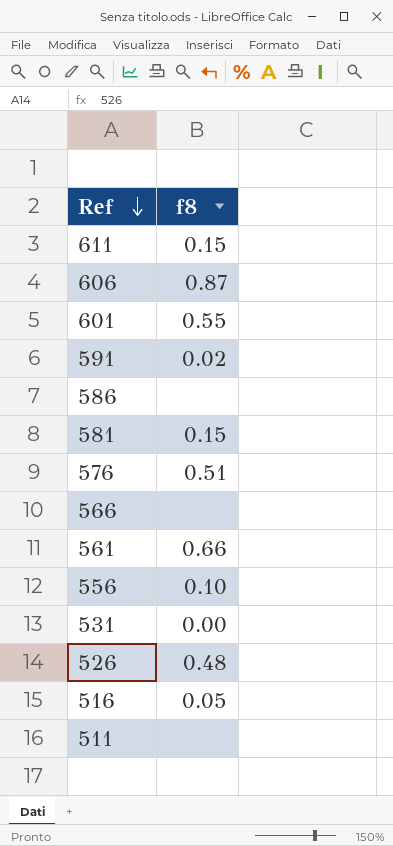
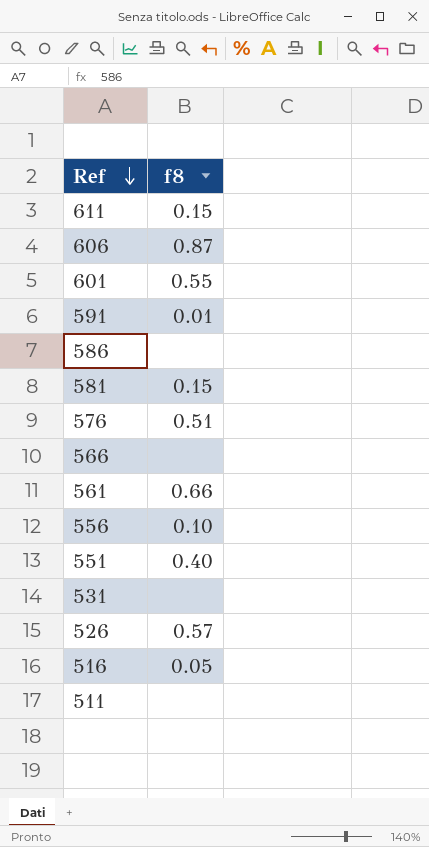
591 | f8: 0.02 -> 0.01
row 551: none -> 0.40
531 | f8: 0.00 -> none
526 | f8: 0.48 -> 0.57

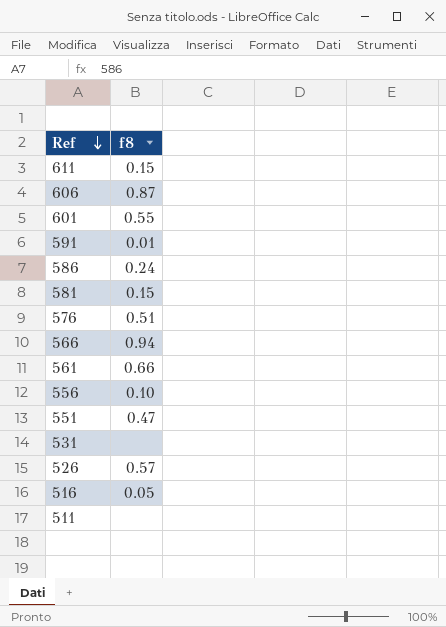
586 | f8: none -> 0.24
566 | f8: none -> 0.94
551 | f8: 0.40 -> 0.47

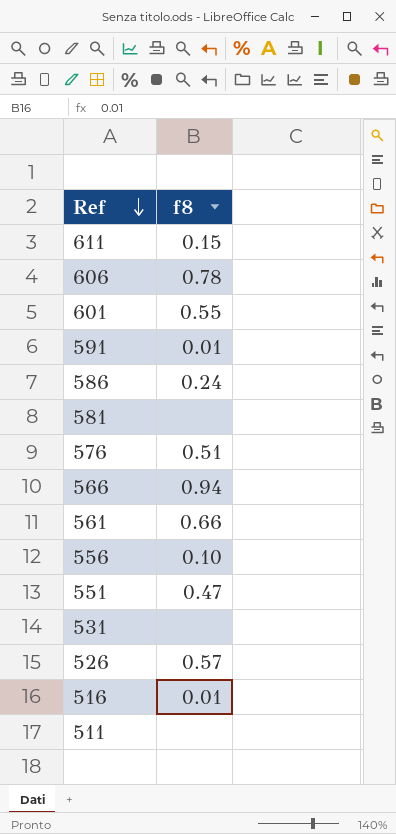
606 | f8: 0.87 -> 0.78
581 | f8: 0.15 -> none
516 | f8: 0.05 -> 0.01

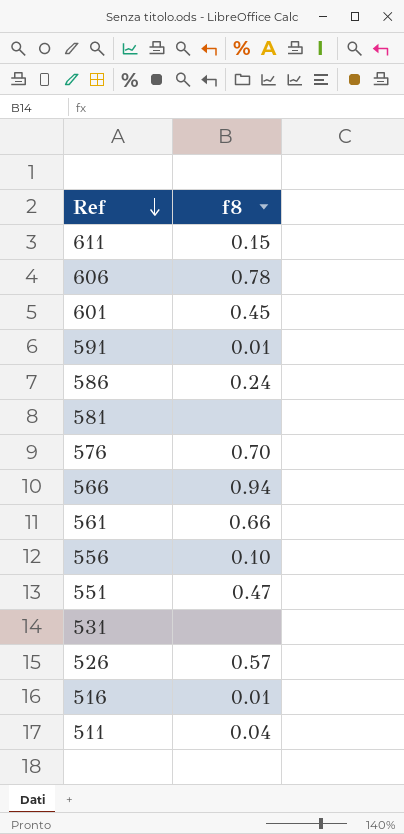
601 | f8: 0.55 -> 0.45
576 | f8: 0.51 -> 0.70
511 | f8: none -> 0.04

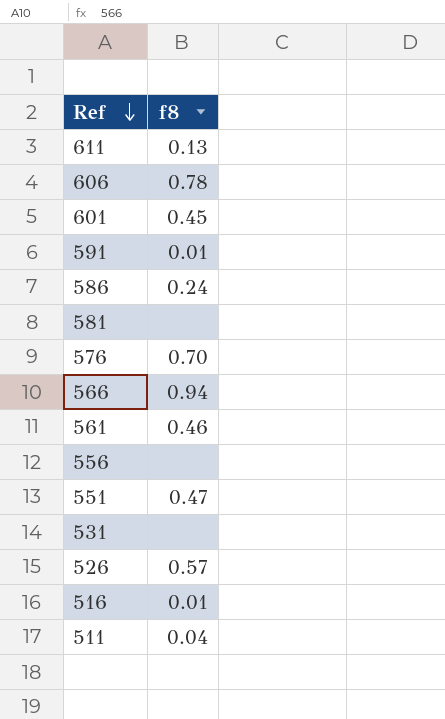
611 | f8: 0.15 -> 0.13
561 | f8: 0.66 -> 0.46
556 | f8: 0.10 -> none

